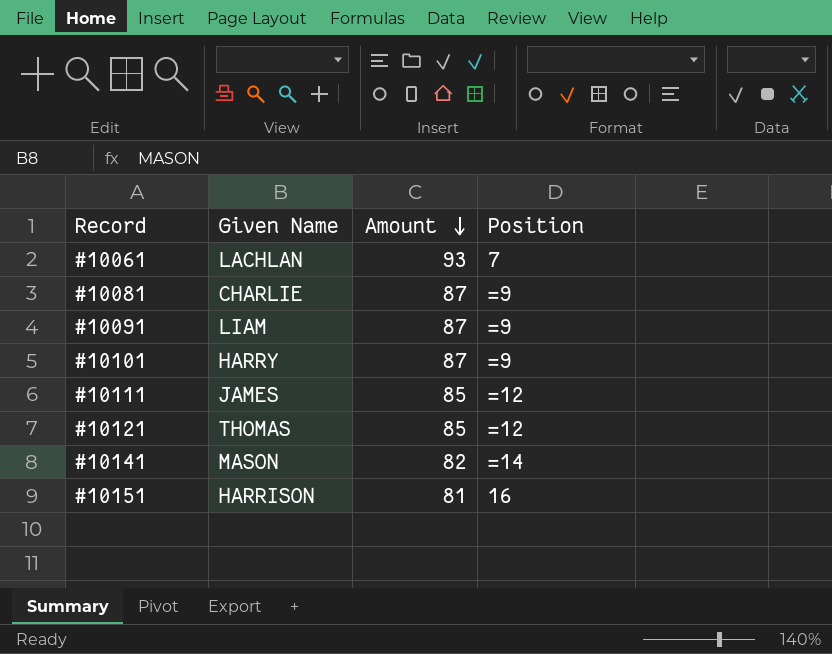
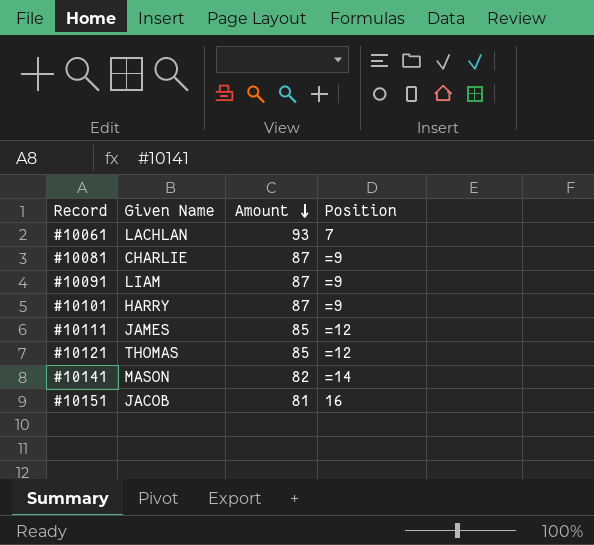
#10151 | Given Name: HARRISON -> JACOB

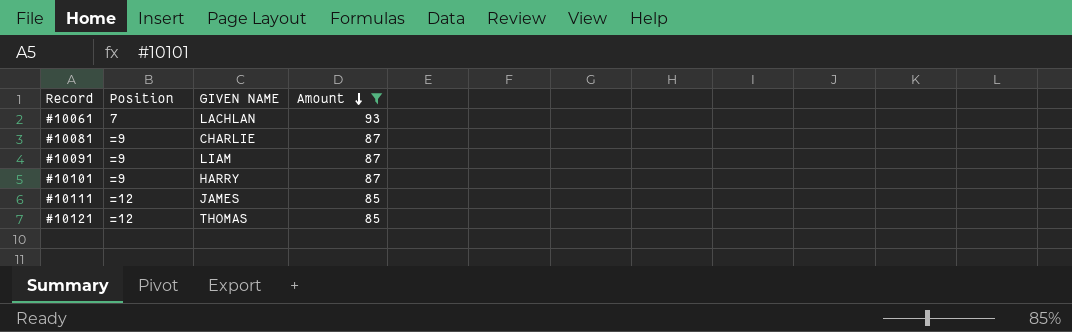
filter: none -> Amount >= 85
column Position | position: 4 -> 2
column name: Given Name -> GIVEN NAME

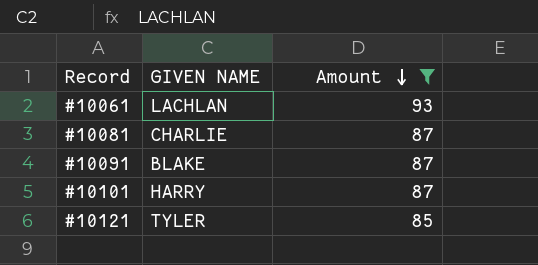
column Position | position: 2 -> none
row #10111: =12 | JAMES | 85 -> none
#10091 | GIVEN NAME: LIAM -> BLAKE
#10121 | GIVEN NAME: THOMAS -> TYLER

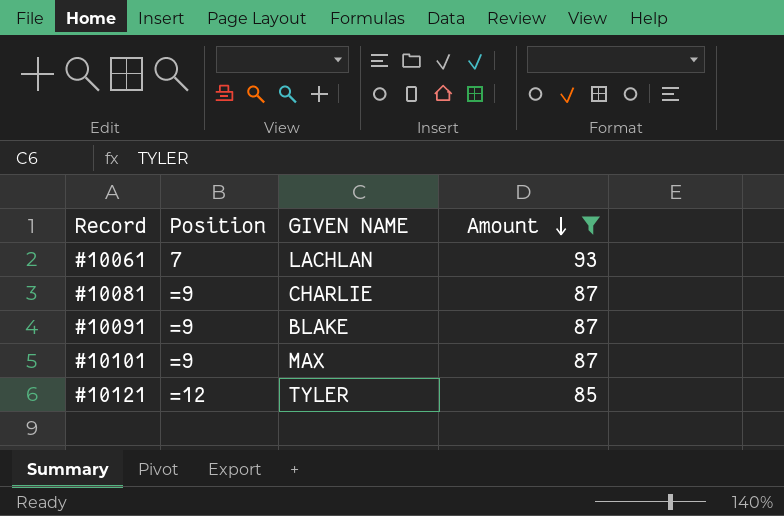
column Position | position: none -> 2
#10101 | GIVEN NAME: HARRY -> MAX

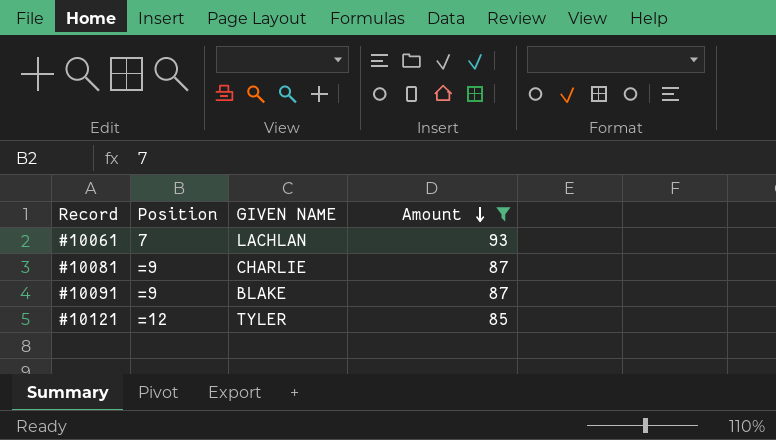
row #10101: =9 | MAX | 87 -> none

